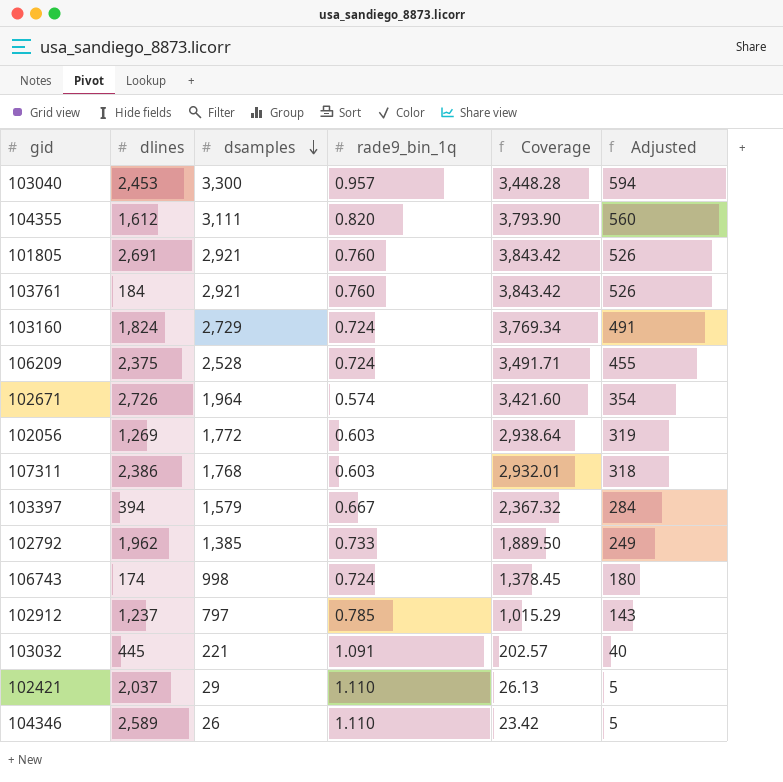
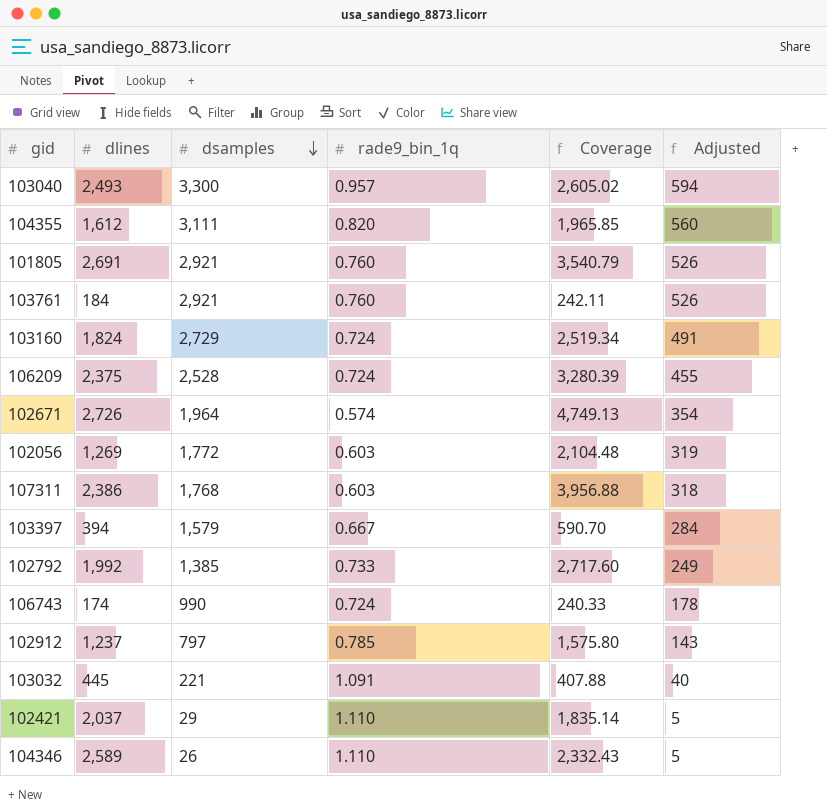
column Coverage | formula: [dsamples] / [rade9_bin_1q] -> [dlines] / [rade9_bin_1q]
103040 | dlines: 2,453 -> 2,493
102792 | dlines: 1,962 -> 1,992
106743 | dsamples: 998 -> 990
106743 | Adjusted: 180 -> 178

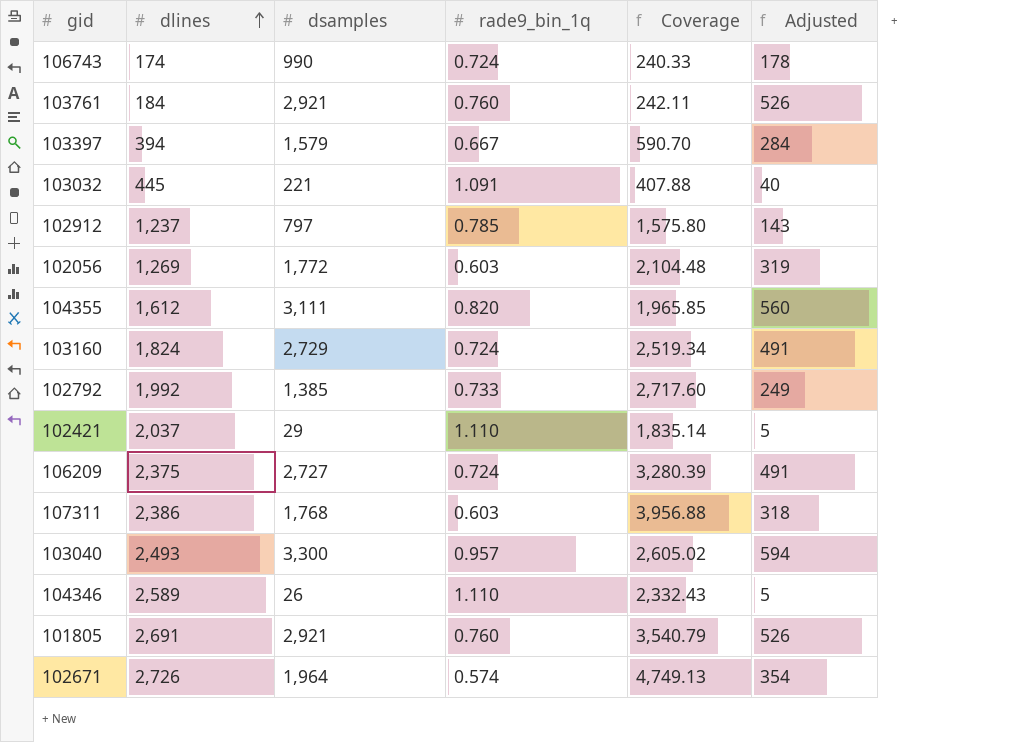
row order: dsamples descending -> dlines ascending
106209 | dsamples: 2,528 -> 2,727
106209 | Adjusted: 455 -> 491

